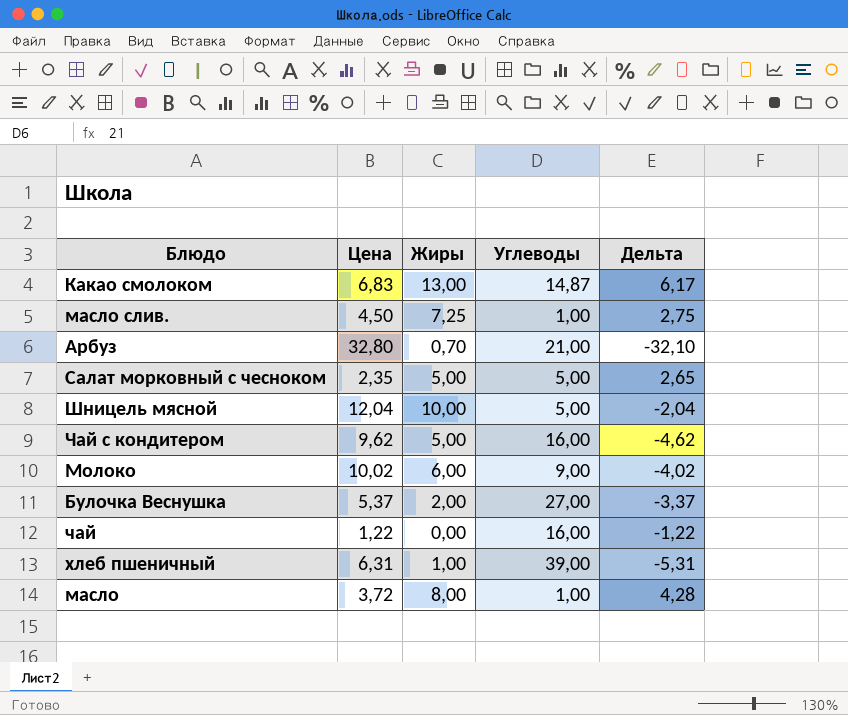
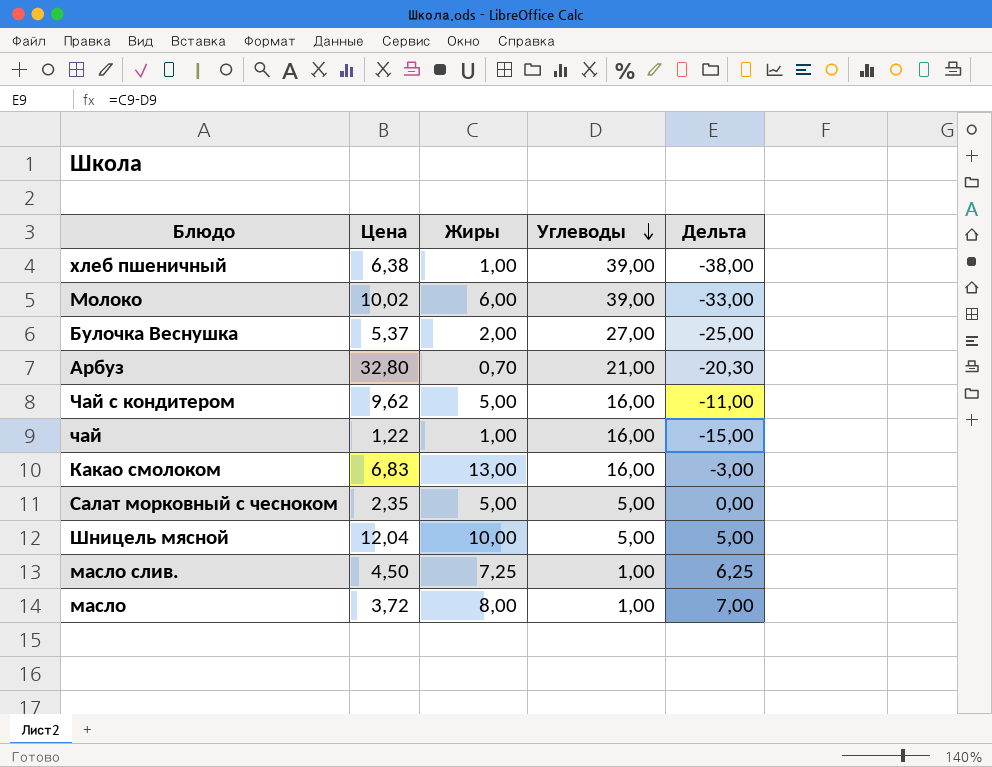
row order: none -> Углеводы descending
column Дельта | formula: [Жиры] - [Цена] -> [Жиры] - [Углеводы]
хлеб пшеничный | Цена: 6,31 -> 6,38
Молоко | Углеводы: 9,00 -> 39,00
чай | Жиры: 0,00 -> 1,00
Какао смолоком | Углеводы: 14,87 -> 16,00

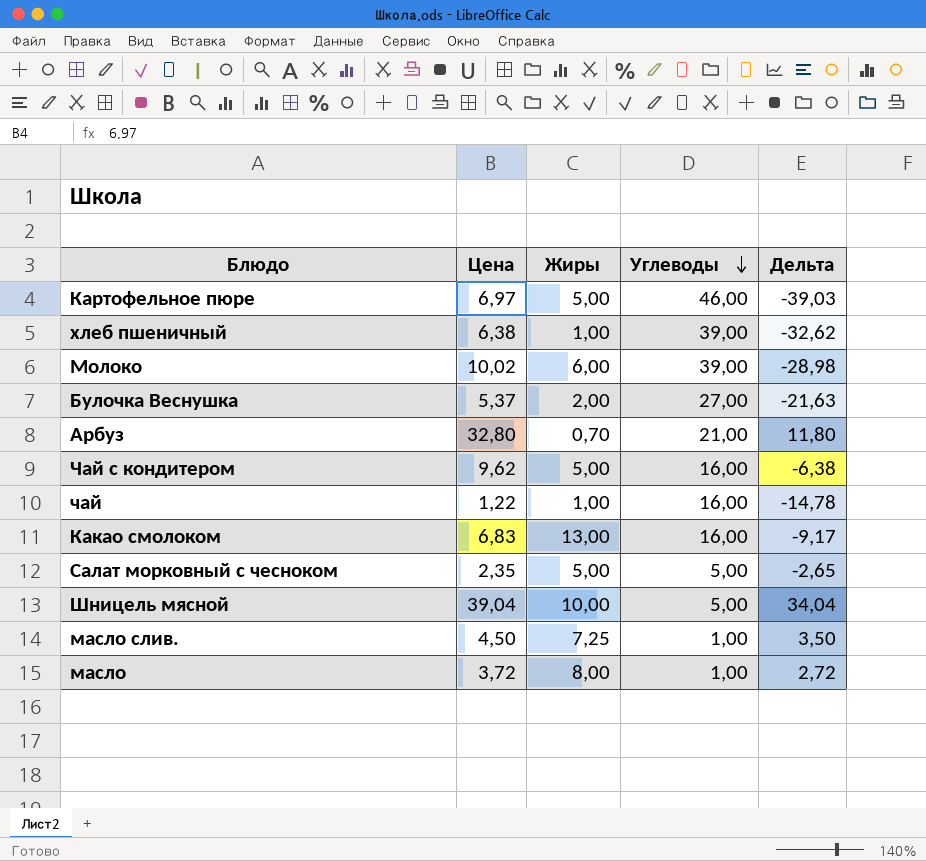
column Дельта | formula: [Жиры] - [Углеводы] -> [Цена] - [Углеводы]
row Картофельное пюре: none -> 6,97 | 5,00 | 46,00 | -39,03
Шницель мясной | Цена: 12,04 -> 39,04

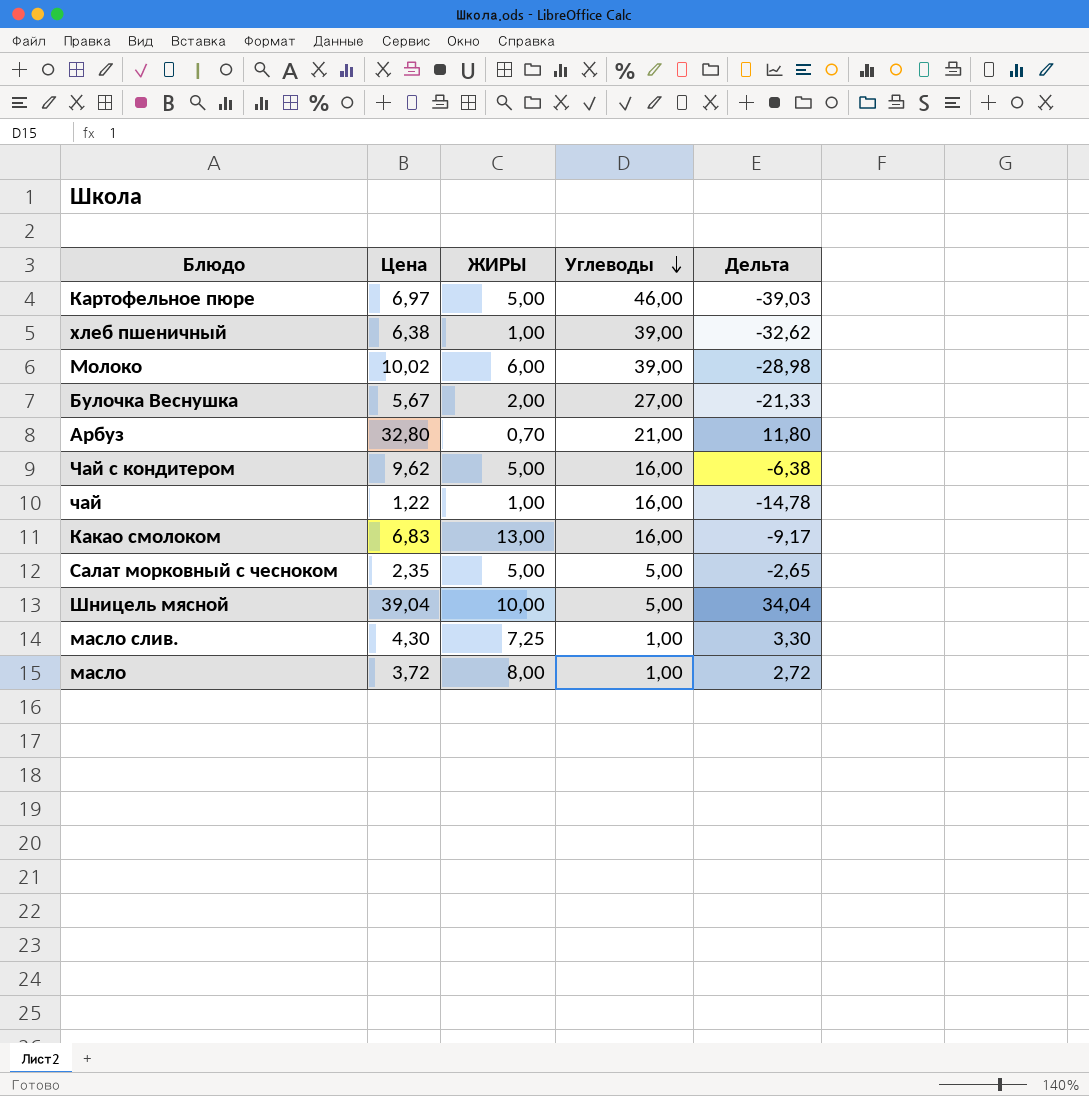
column name: Жиры -> ЖИРЫ
Булочка Веснушка | Цена: 5,37 -> 5,67
Булочка Веснушка | Дельта: -21,63 -> -21,33
масло слив. | Цена: 4,50 -> 4,30
масло слив. | Дельта: 3,50 -> 3,30

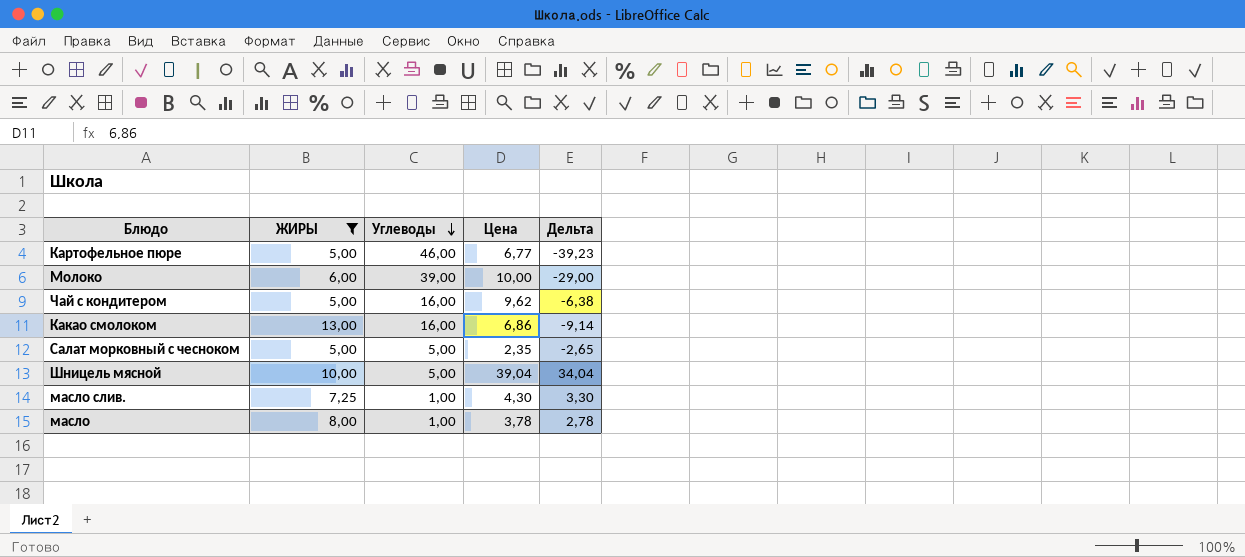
filter: none -> ЖИРЫ >= 5,00
column Цена | position: 2 -> 4
Картофельное пюре | Цена: 6,97 -> 6,77
Картофельное пюре | Дельта: -39,03 -> -39,23
Молоко | Цена: 10,02 -> 10,00
Молоко | Дельта: -28,98 -> -29,00
Какао смолоком | Цена: 6,83 -> 6,86
Какао смолоком | Дельта: -9,17 -> -9,14
масло | Цена: 3,72 -> 3,78
масло | Дельта: 2,72 -> 2,78

